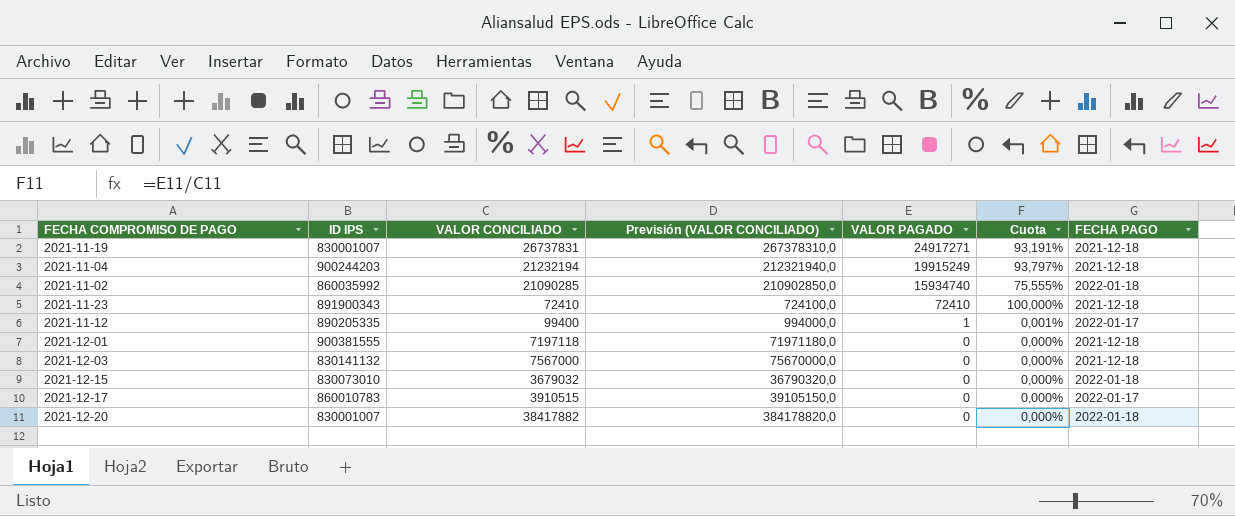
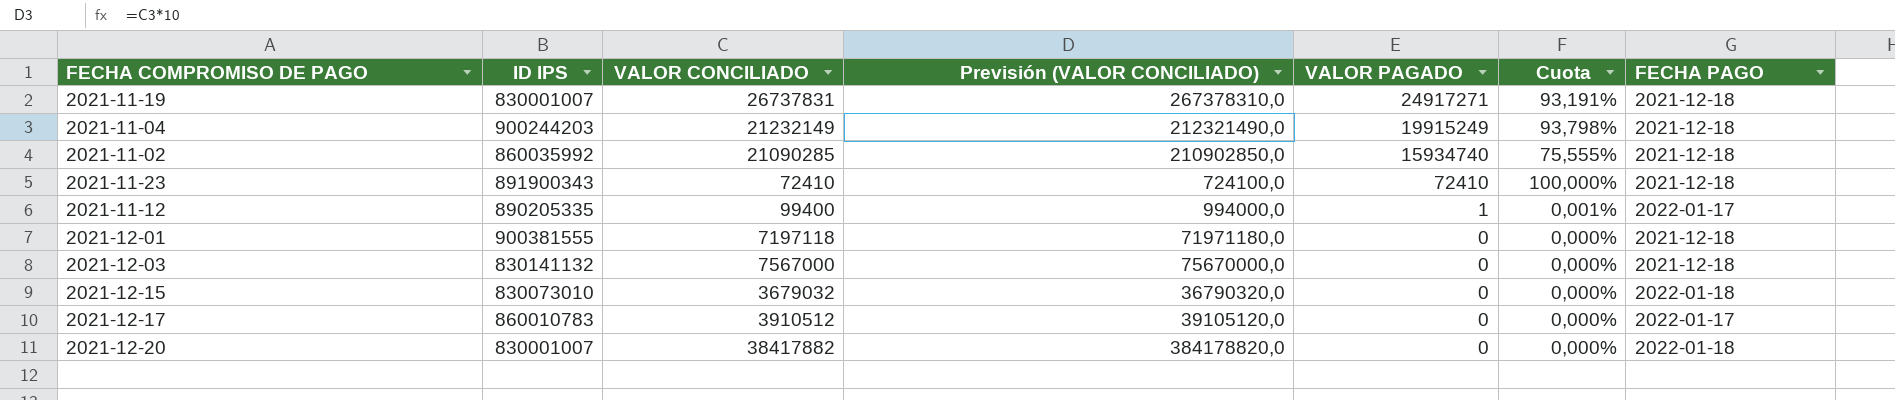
2021-11-04 | VALOR CONCILIADO: 21232194 -> 21232149
2021-11-04 | Previsión (VALOR CONCILIADO): 212321940,0 -> 212321490,0
2021-11-04 | Cuota: 93,797% -> 93,798%
2021-11-02 | FECHA PAGO: 2022-01-18 -> 2021-12-18
2021-12-17 | VALOR CONCILIADO: 3910515 -> 3910512
2021-12-17 | Previsión (VALOR CONCILIADO): 39105150,0 -> 39105120,0

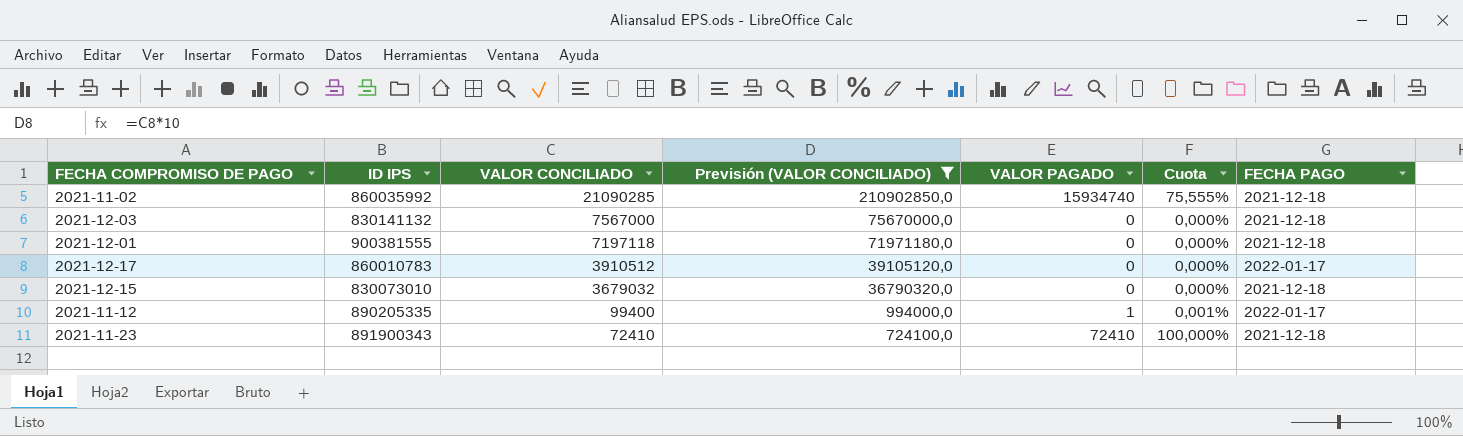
filter: none -> Previsión (VALOR CONCILIADO) <= 210902850,0
row order: VALOR PAGADO descending -> VALOR CONCILIADO descending
2021-12-15 | FECHA PAGO: 2022-01-18 -> 2021-12-18

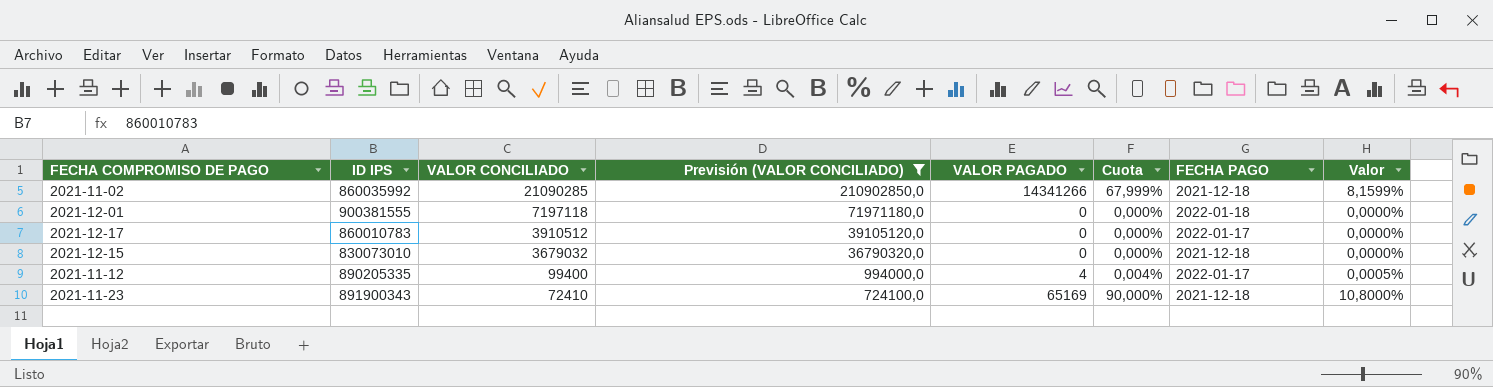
column Valor | formula: none -> [Cuota] * 0,12
row 2021-12-03: 830141132 | 7567000 | 75670000,0 | 0 | 0,000% | 2021-12-18 -> none
2021-11-02 | VALOR PAGADO: 15934740 -> 14341266
2021-11-02 | Cuota: 75,555% -> 67,999%
2021-12-01 | FECHA PAGO: 2021-12-18 -> 2022-01-18
2021-11-12 | VALOR PAGADO: 1 -> 4
2021-11-12 | Cuota: 0,001% -> 0,004%
2021-11-23 | VALOR PAGADO: 72410 -> 65169
2021-11-23 | Cuota: 100,000% -> 90,000%

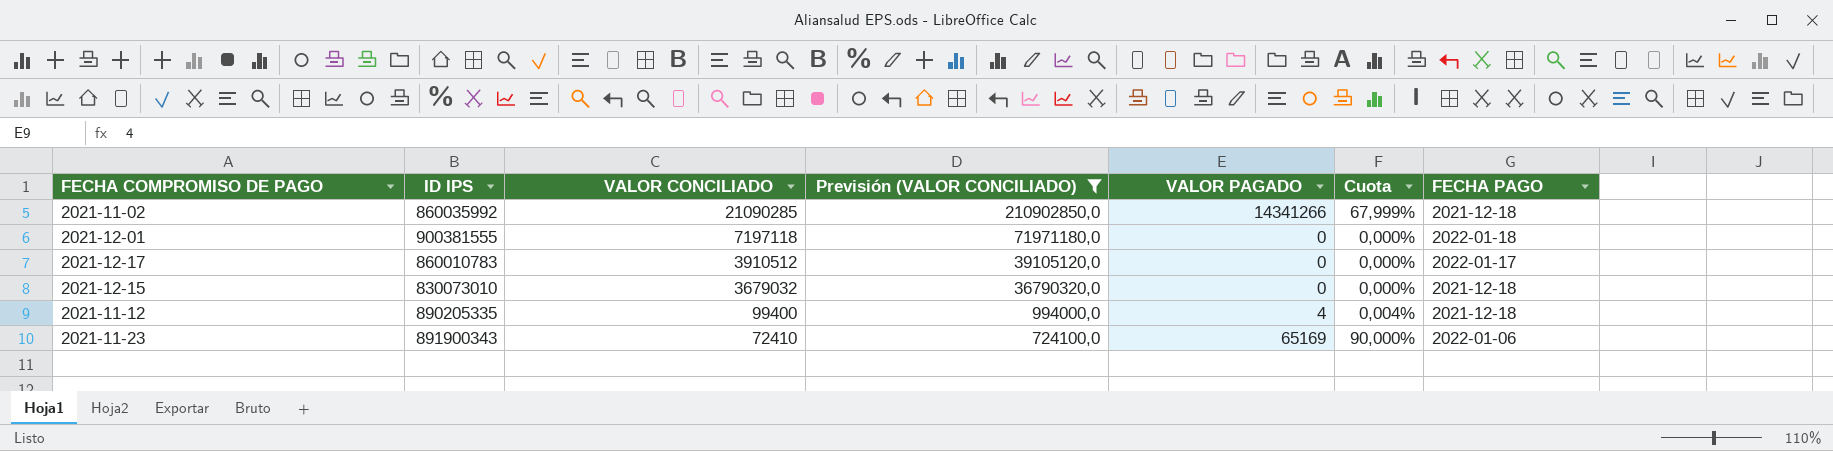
column Valor | formula: [Cuota] * 0,12 -> none
2021-11-12 | FECHA PAGO: 2022-01-17 -> 2021-12-18
2021-11-23 | FECHA PAGO: 2021-12-18 -> 2022-01-06

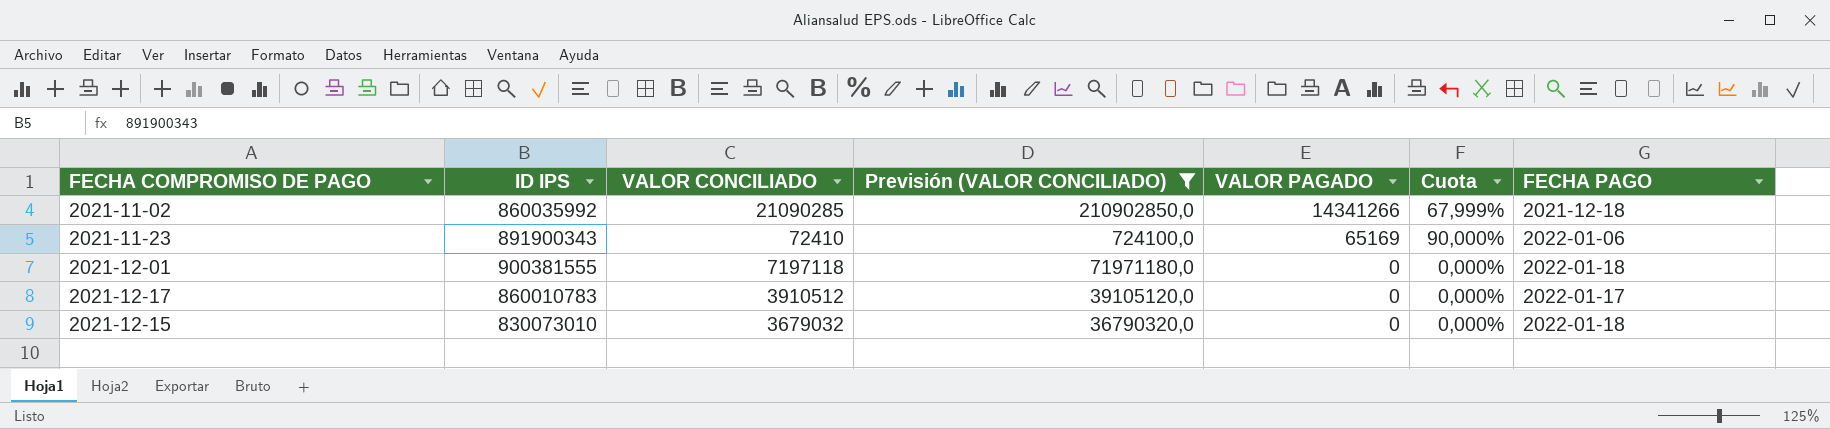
row order: VALOR CONCILIADO descending -> VALOR PAGADO descending
row 2021-11-12: 890205335 | 99400 | 994000,0 | 4 | 0,004% | 2021-12-18 -> none
2021-12-15 | FECHA PAGO: 2021-12-18 -> 2022-01-18

